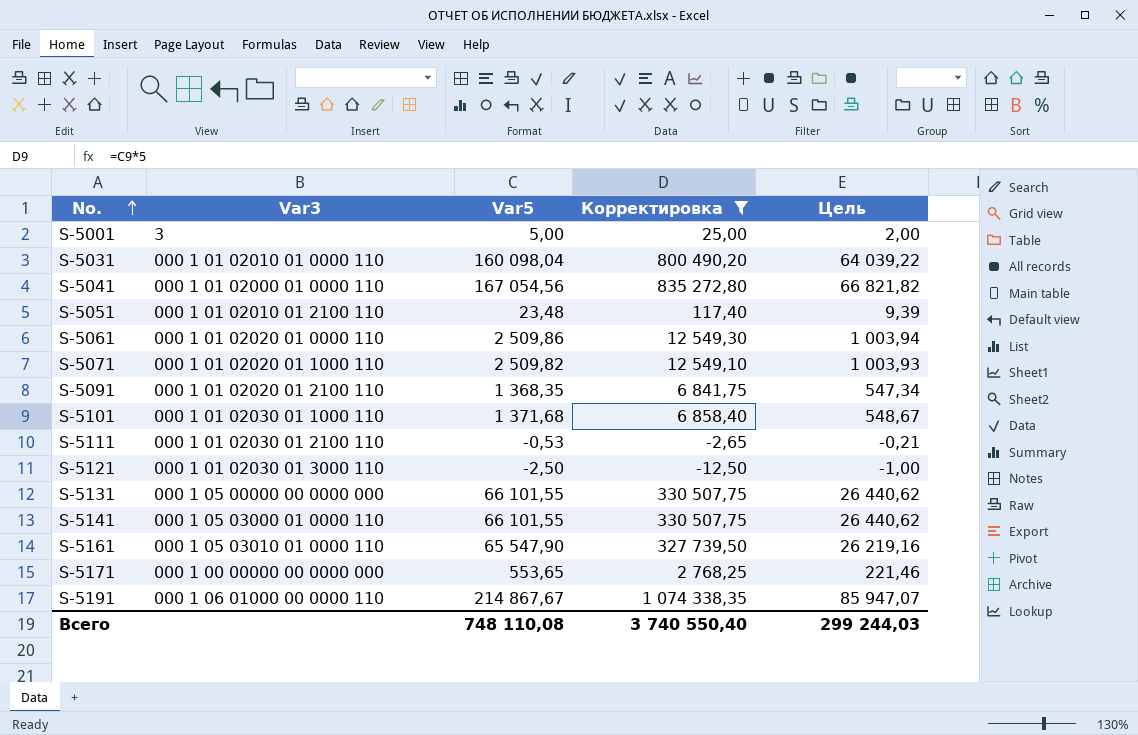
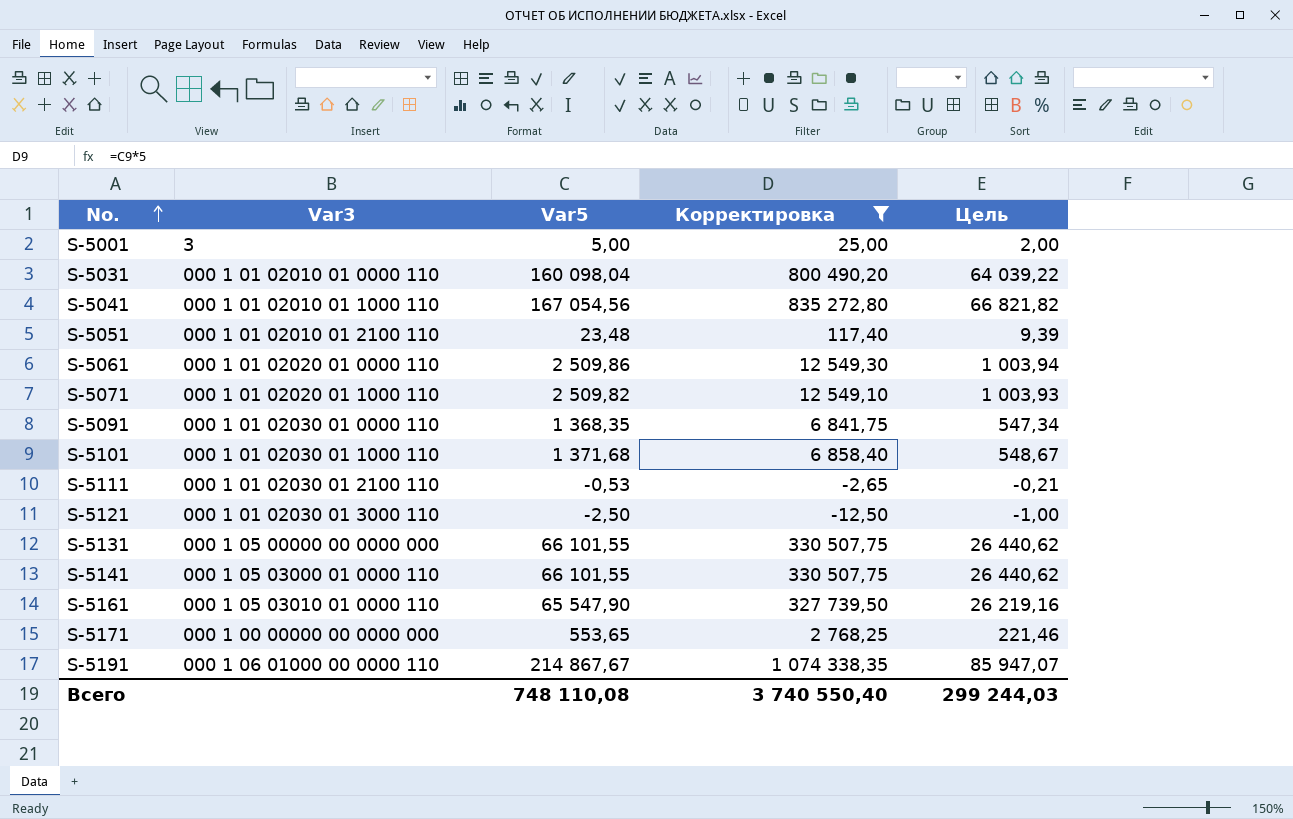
S-5041 | Var3: 000 1 01 02000 01 0000 110 -> 000 1 01 02010 01 1000 110
S-5091 | Var3: 000 1 01 02020 01 2100 110 -> 000 1 01 02030 01 0000 110

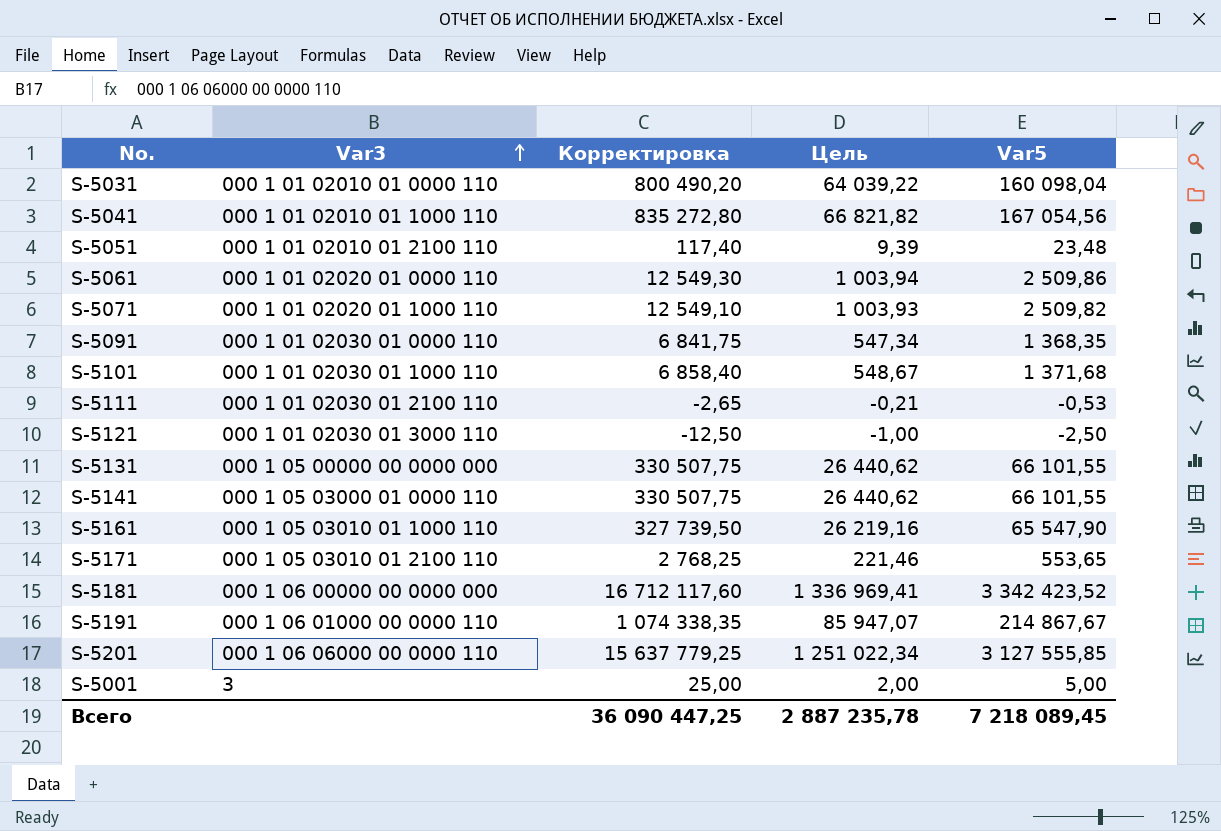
filter: Корректировка <= 1 074 338,35 -> none
row order: No. ascending -> Var3 ascending
column Var5 | position: 3 -> 5
S-5161 | Var3: 000 1 05 03010 01 0000 110 -> 000 1 05 03010 01 1000 110
S-5171 | Var3: 000 1 00 00000 00 0000 000 -> 000 1 05 03010 01 2100 110
Всего | Корректировка: 3 740 550,40 -> 36 090 447,25
Всего | Цель: 299 244,03 -> 2 887 235,78
Всего | Var5: 748 110,08 -> 7 218 089,45

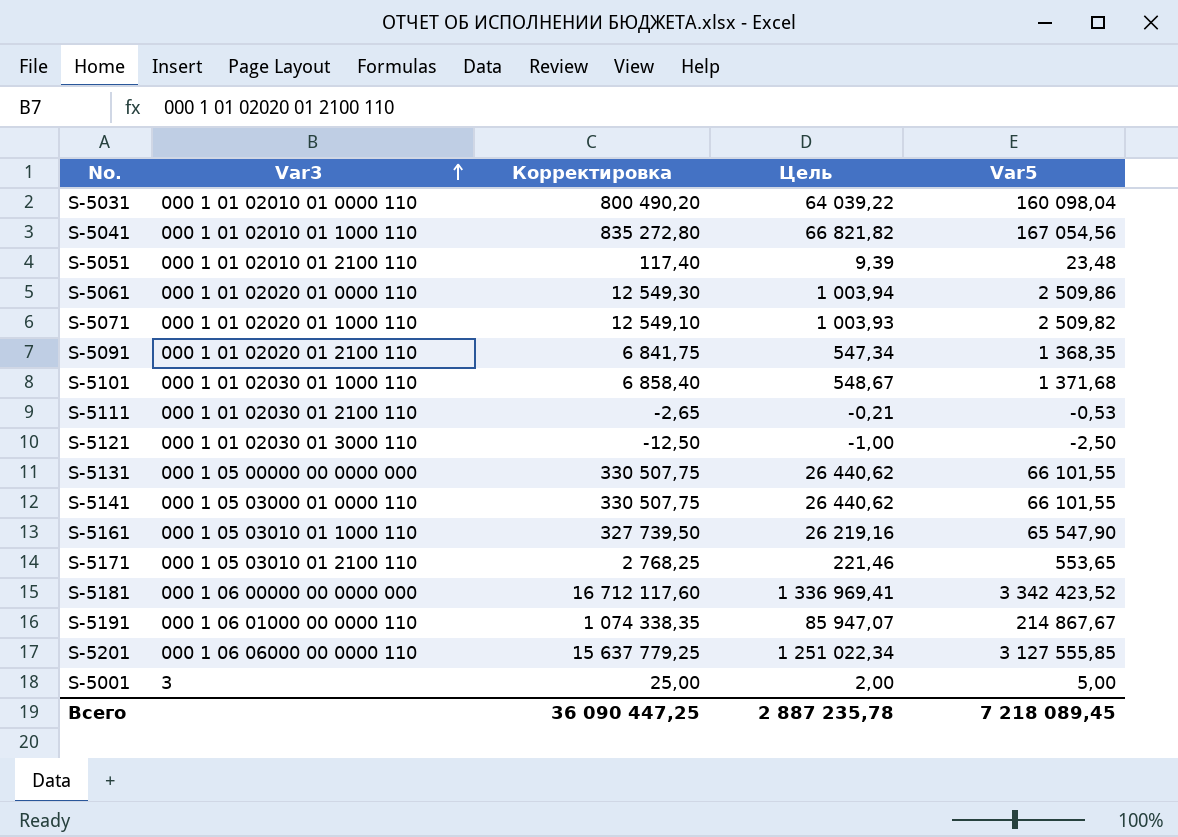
S-5091 | Var3: 000 1 01 02030 01 0000 110 -> 000 1 01 02020 01 2100 110

